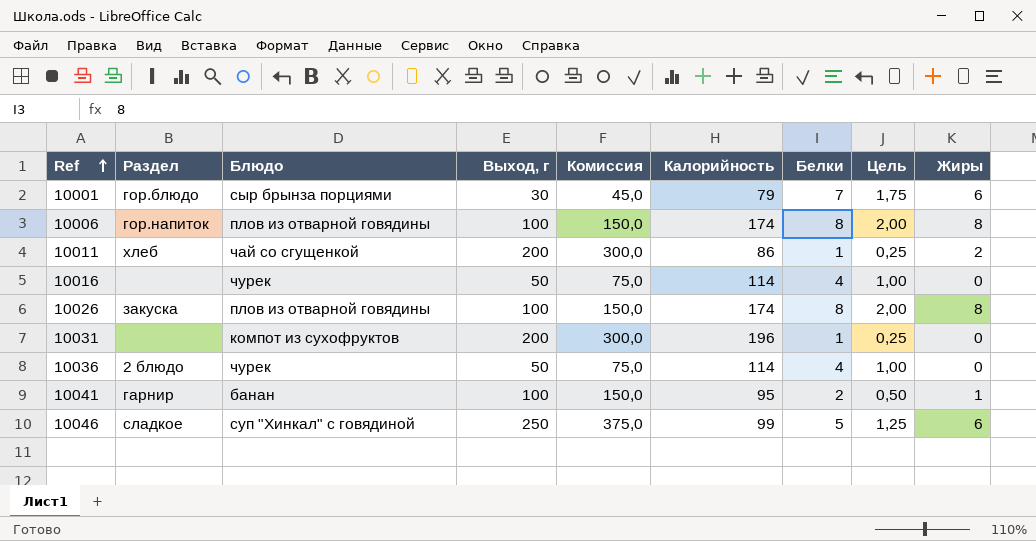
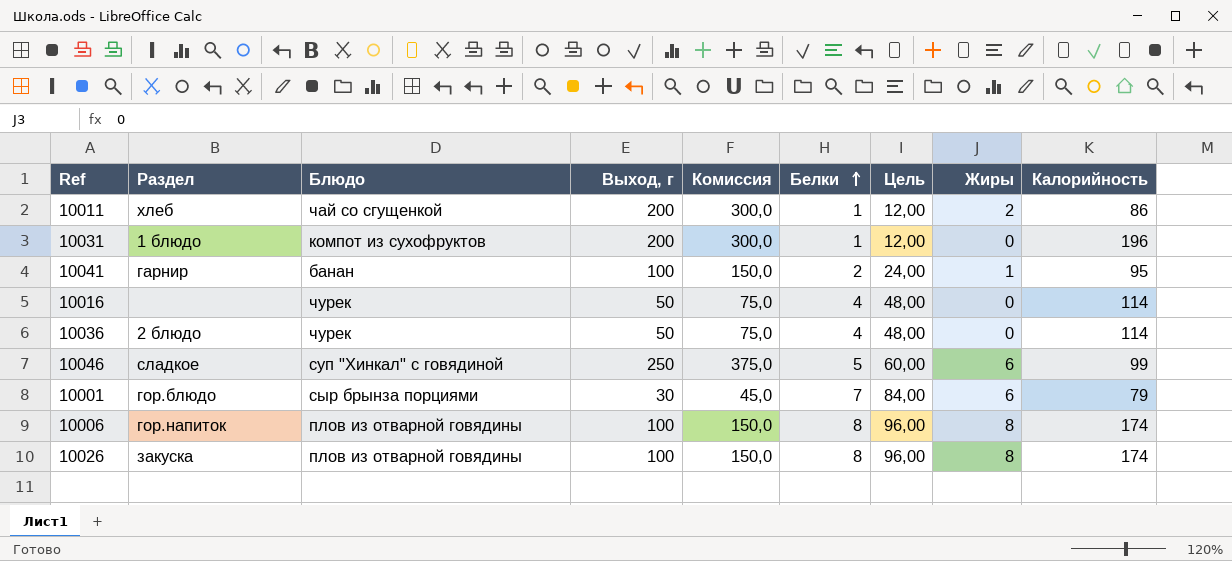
row order: Ref ascending -> Белки ascending
column Цель | formula: [Белки] * 0,25 -> [Белки] * 12
column Калорийность | position: 6 -> 9
10031 | Раздел: none -> 1 блюдо

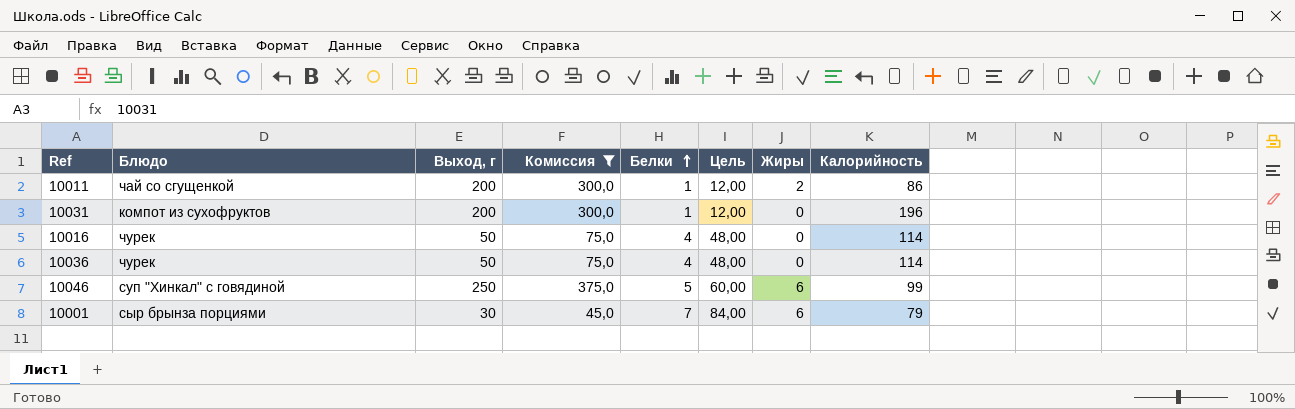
filter: none -> Комиссия != 150,0
column Раздел | position: 2 -> none

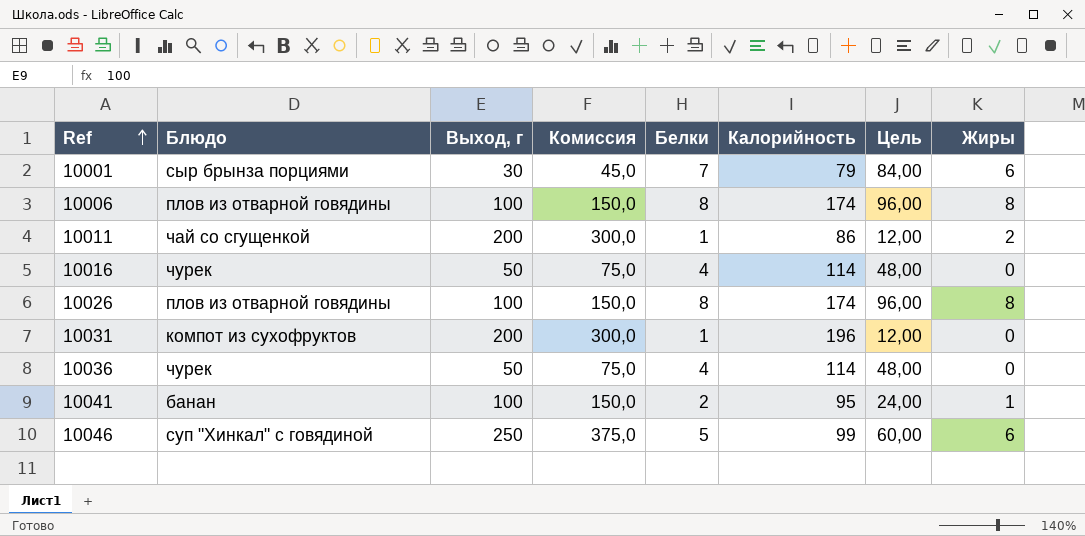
filter: Комиссия != 150,0 -> none
row order: Белки ascending -> Ref ascending
column Калорийность | position: 8 -> 6

